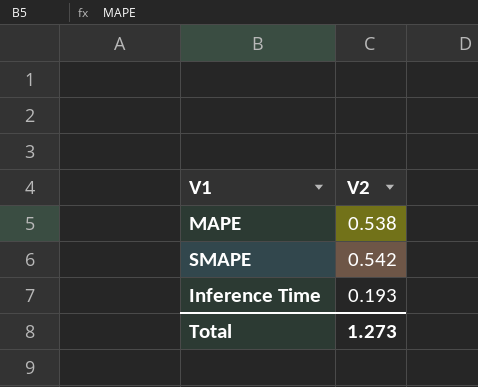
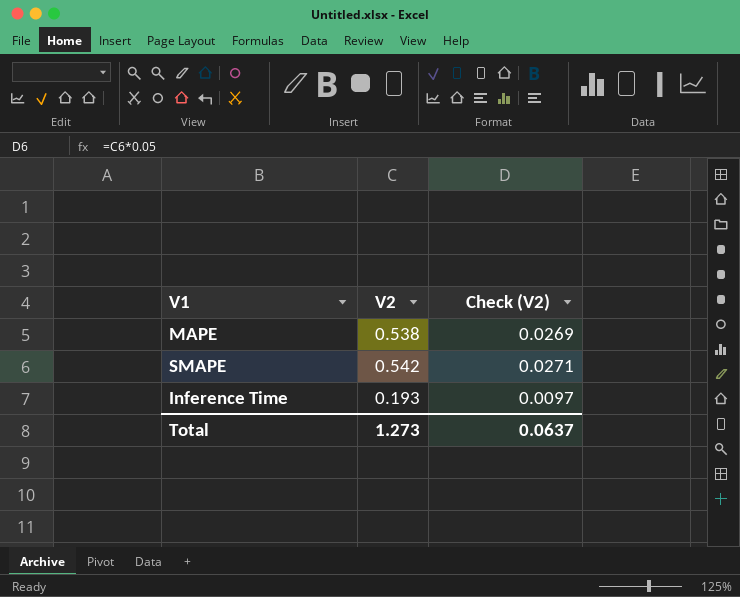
column Check (V2) | formula: none -> [V2] * 0.05

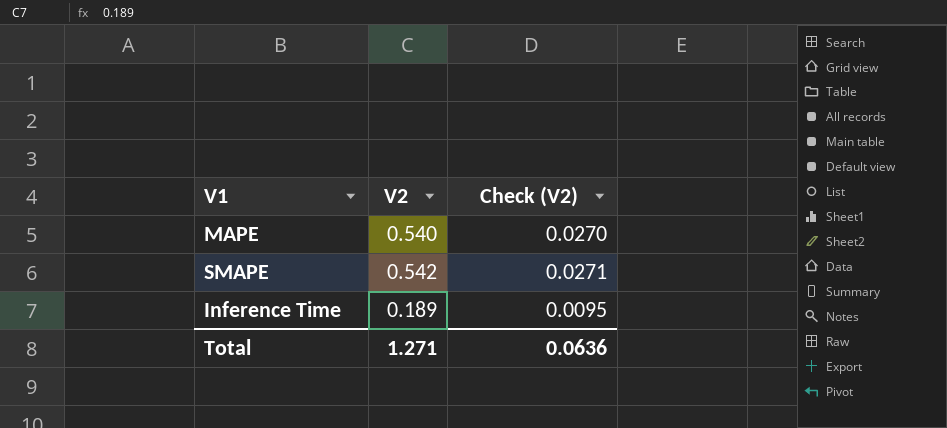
MAPE | V2: 0.538 -> 0.540
MAPE | Check (V2): 0.0269 -> 0.0270
Inference Time | V2: 0.193 -> 0.189
Inference Time | Check (V2): 0.0097 -> 0.0095
Total | V2: 1.273 -> 1.271
Total | Check (V2): 0.0637 -> 0.0636

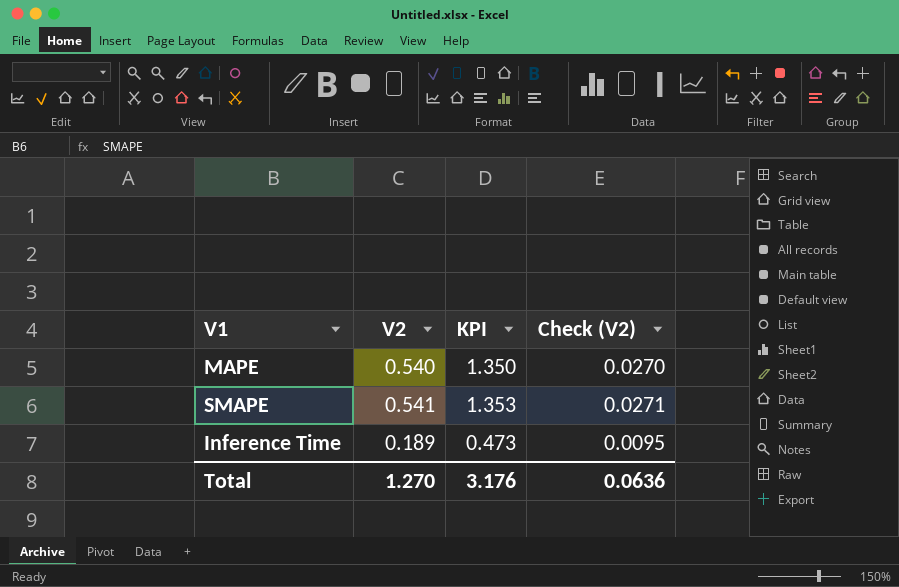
column KPI | formula: none -> [V2] * 2.5
SMAPE | V2: 0.542 -> 0.541
Total | V2: 1.271 -> 1.270

